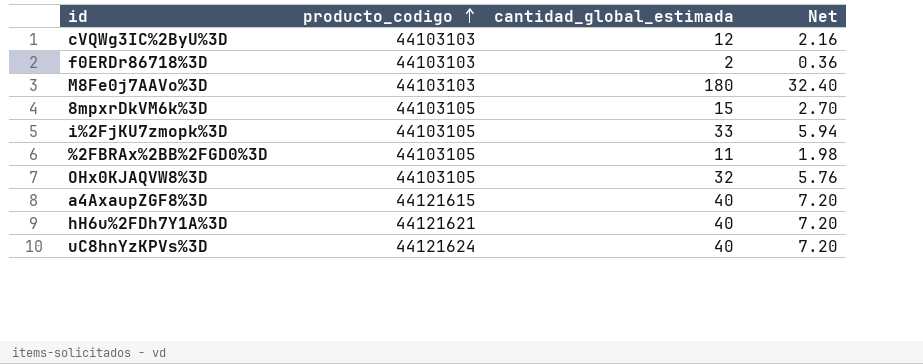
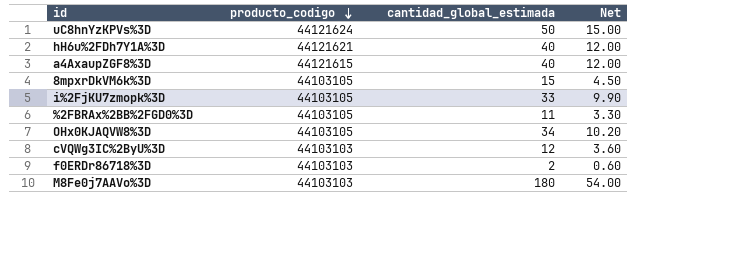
row order: producto_codigo ascending -> producto_codigo descending
column Net | formula: [cantidad_global_estimada] * 0.18 -> [cantidad_global_estimada] * 0.3
uC8hnYzKPVs%3D | cantidad_global_estimada: 40 -> 50
OHx0KJAQVW8%3D | cantidad_global_estimada: 32 -> 34

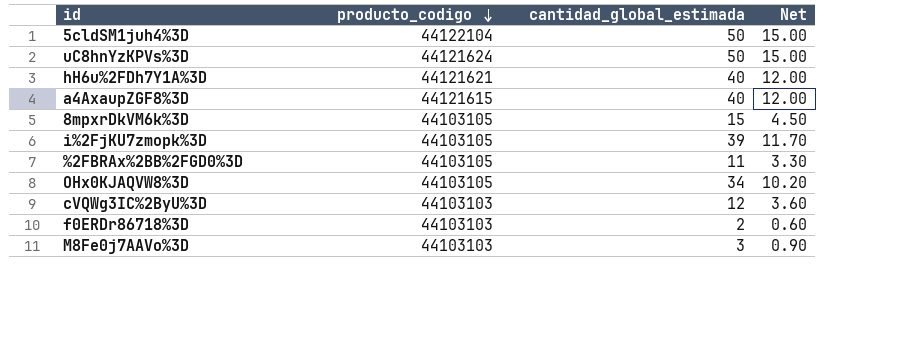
row 5cldSM1juh4%3D: none -> 44122104 | 50 | 15.00
i%2FjKU7zmopk%3D | cantidad_global_estimada: 33 -> 39
i%2FjKU7zmopk%3D | Net: 9.90 -> 11.70
M8Fe0j7AAVo%3D | cantidad_global_estimada: 180 -> 3
M8Fe0j7AAVo%3D | Net: 54.00 -> 0.90

